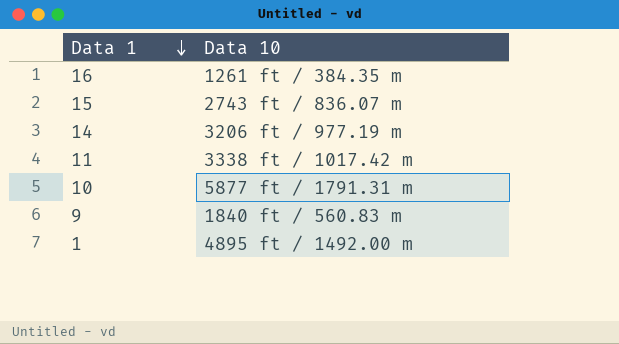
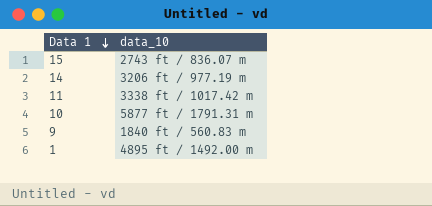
column name: Data 10 -> data_10
row 16: 1261 ft / 384.35 m -> none

